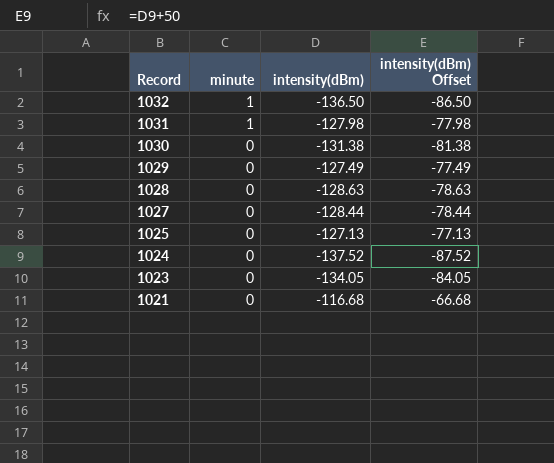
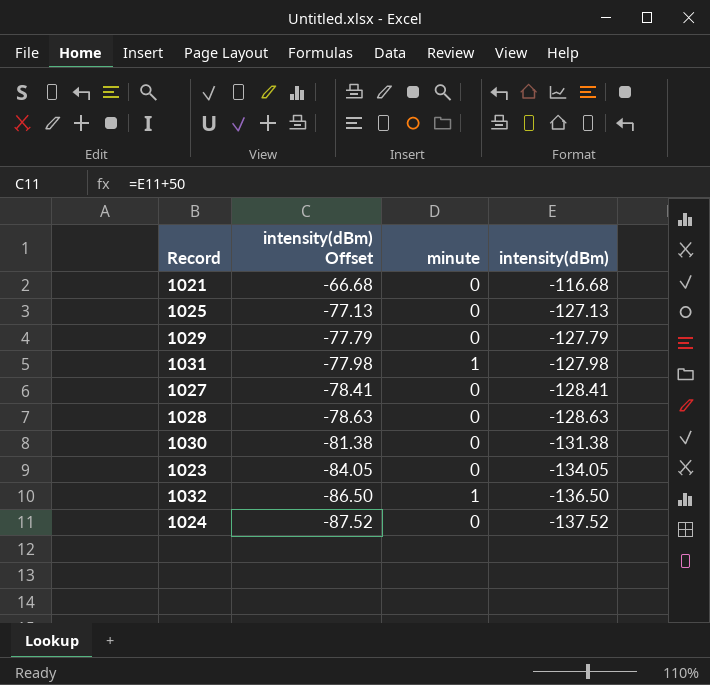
row order: Record descending -> intensity(dBm) Offset descending
column intensity(dBm) Offset | position: 4 -> 2
1029 | intensity(dBm) Offset: -77.49 -> -77.79
1029 | intensity(dBm): -127.49 -> -127.79
1027 | intensity(dBm) Offset: -78.44 -> -78.41
1027 | intensity(dBm): -128.44 -> -128.41

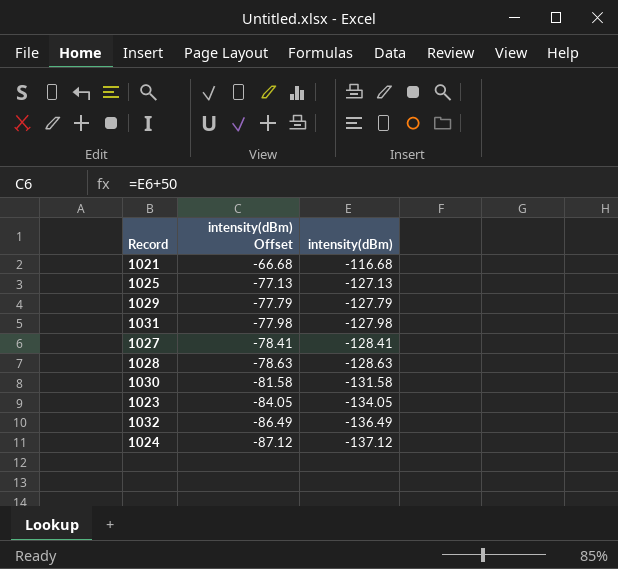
column minute | position: 3 -> none
1030 | intensity(dBm) Offset: -81.38 -> -81.58
1030 | intensity(dBm): -131.38 -> -131.58
1032 | intensity(dBm) Offset: -86.50 -> -86.49
1032 | intensity(dBm): -136.50 -> -136.49
1024 | intensity(dBm) Offset: -87.52 -> -87.12
1024 | intensity(dBm): -137.52 -> -137.12

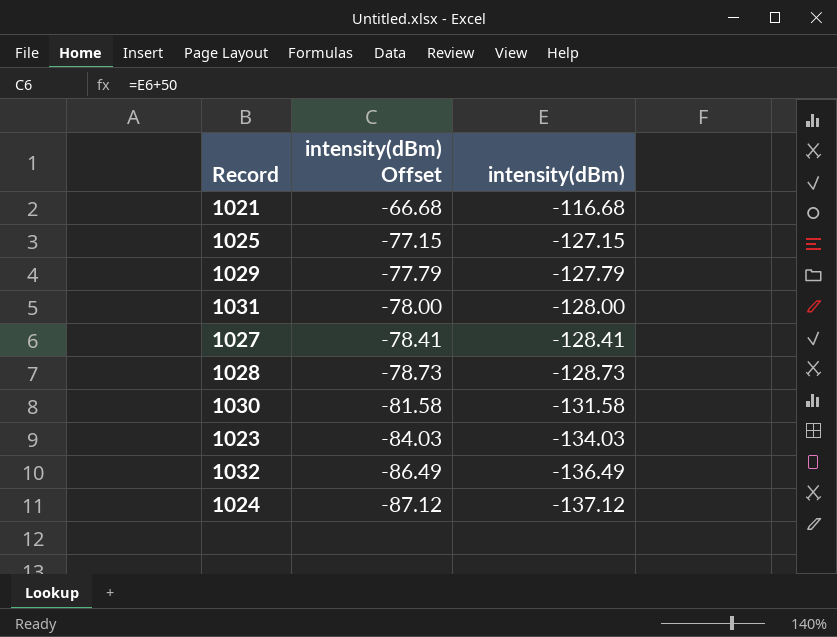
1025 | intensity(dBm) Offset: -77.13 -> -77.15
1025 | intensity(dBm): -127.13 -> -127.15
1031 | intensity(dBm) Offset: -77.98 -> -78.00
1031 | intensity(dBm): -127.98 -> -128.00
1028 | intensity(dBm) Offset: -78.63 -> -78.73
1028 | intensity(dBm): -128.63 -> -128.73
1023 | intensity(dBm) Offset: -84.05 -> -84.03
1023 | intensity(dBm): -134.05 -> -134.03

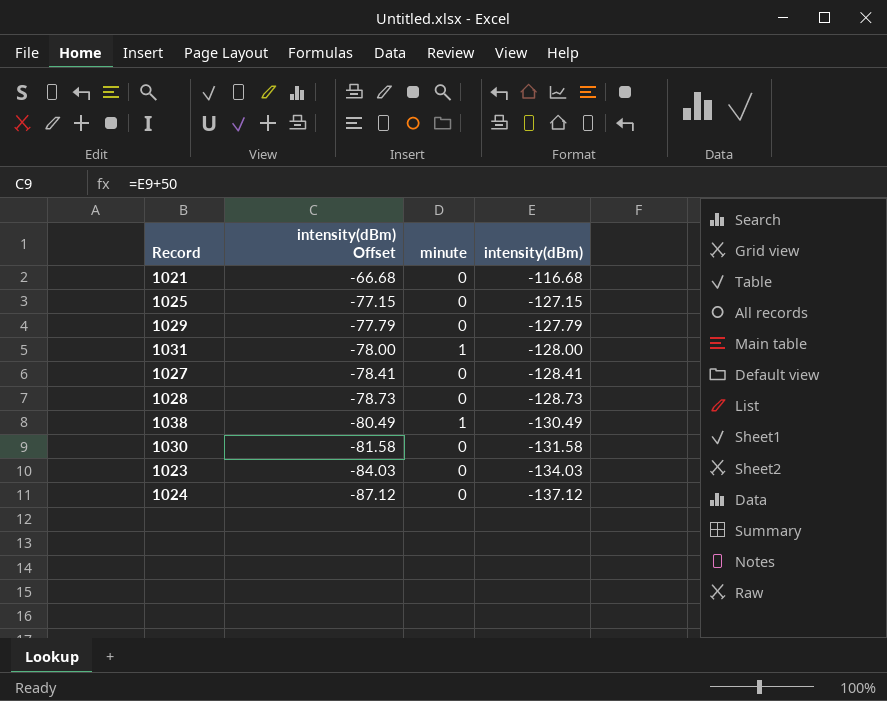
column minute | position: none -> 3
row 1032: -86.49 | -136.49 -> none
row 1038: none -> -80.49 | 1 | -130.49

